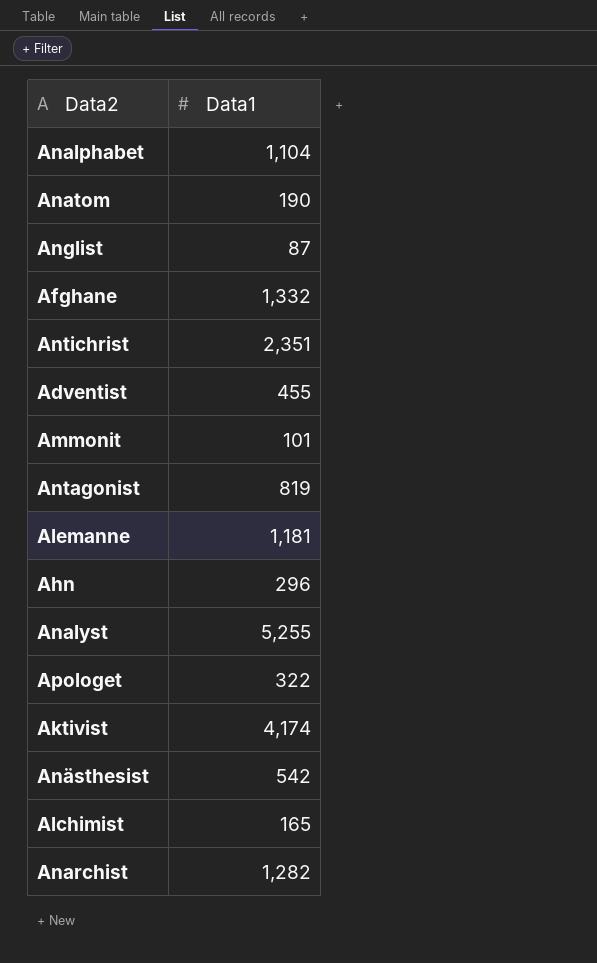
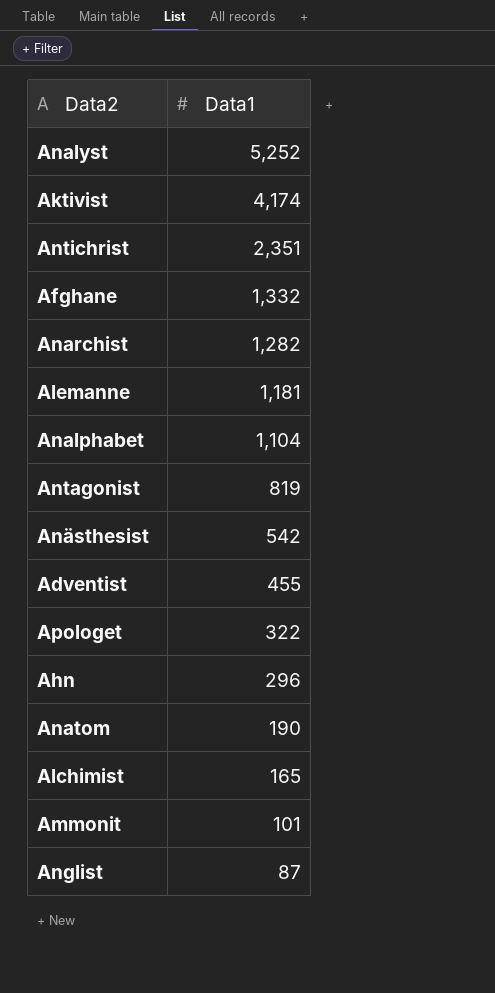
row order: none -> Data1 descending
Analyst | Data1: 5,255 -> 5,252

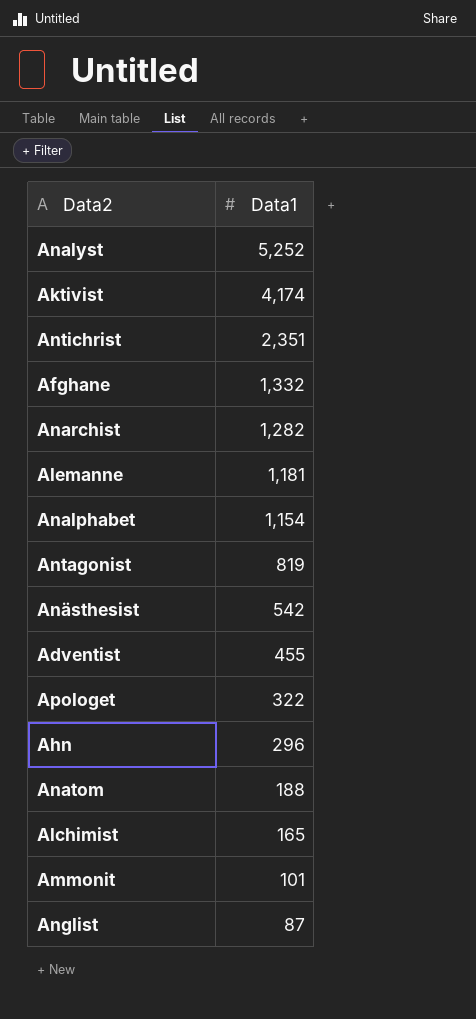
Analphabet | Data1: 1,104 -> 1,154
Anatom | Data1: 190 -> 188

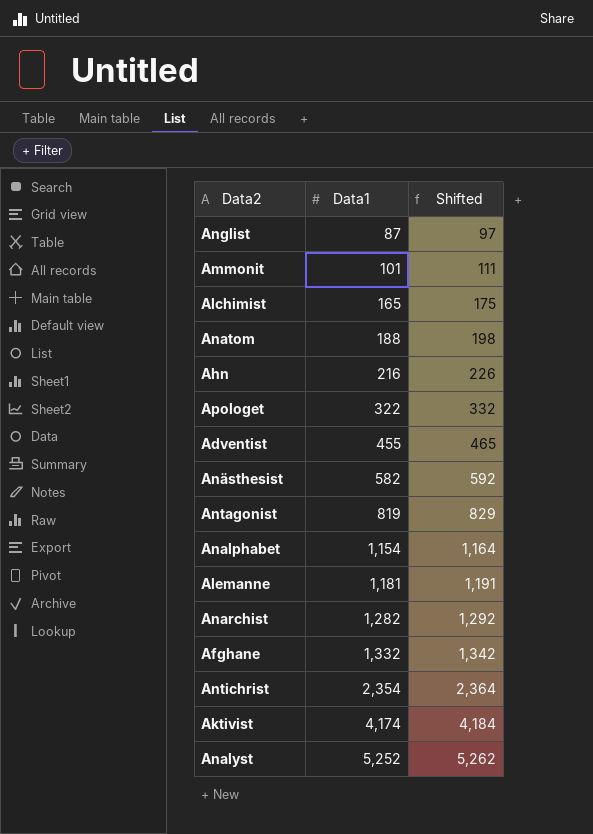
row order: Data1 descending -> Data1 ascending
column Shifted | formula: none -> [Data1] + 10
Ahn | Data1: 296 -> 216
Anästhesist | Data1: 542 -> 582
Antichrist | Data1: 2,351 -> 2,354

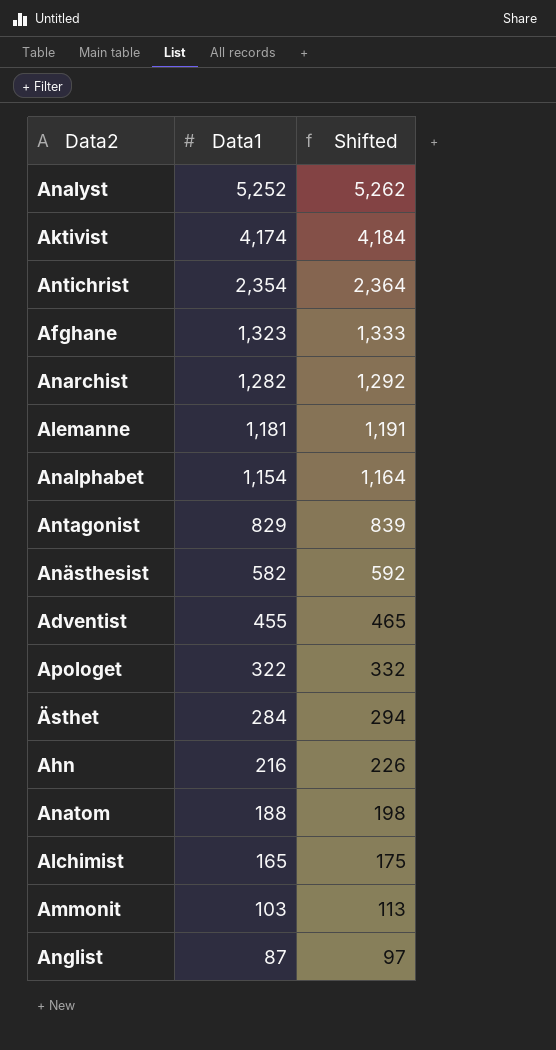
row order: Data1 ascending -> Data1 descending
Afghane | Data1: 1,332 -> 1,323
Afghane | Shifted: 1,342 -> 1,333
Antagonist | Data1: 819 -> 829
Antagonist | Shifted: 829 -> 839
row Ästhet: none -> 284 | 294
Ammonit | Data1: 101 -> 103
Ammonit | Shifted: 111 -> 113

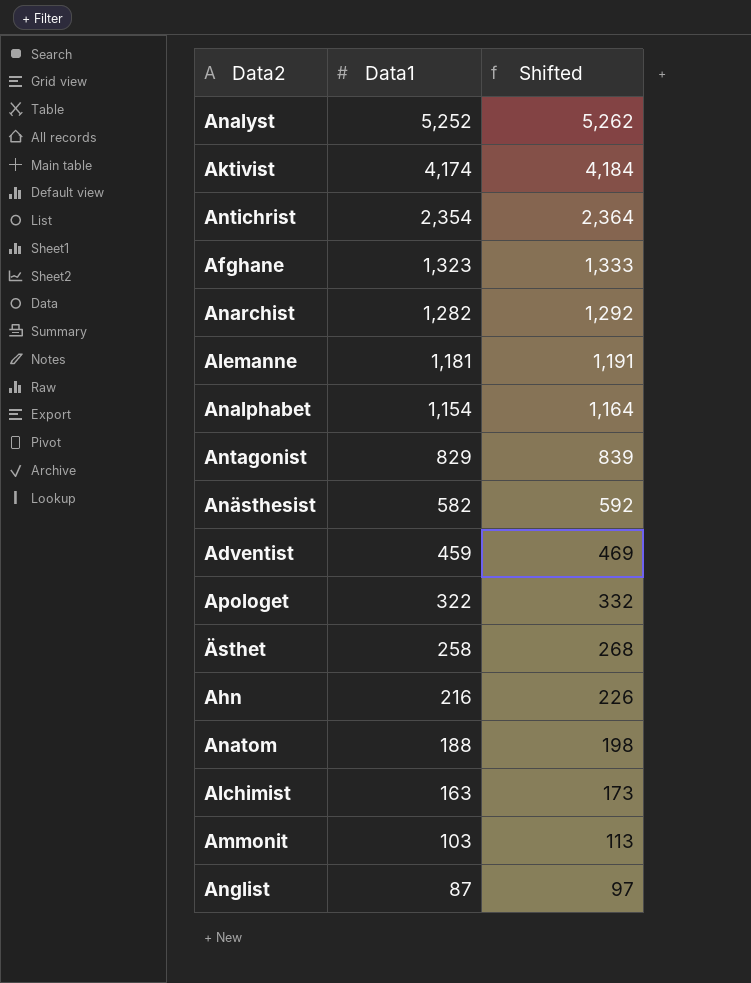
Adventist | Data1: 455 -> 459
Adventist | Shifted: 465 -> 469
Ästhet | Data1: 284 -> 258
Ästhet | Shifted: 294 -> 268
Alchimist | Data1: 165 -> 163
Alchimist | Shifted: 175 -> 173

